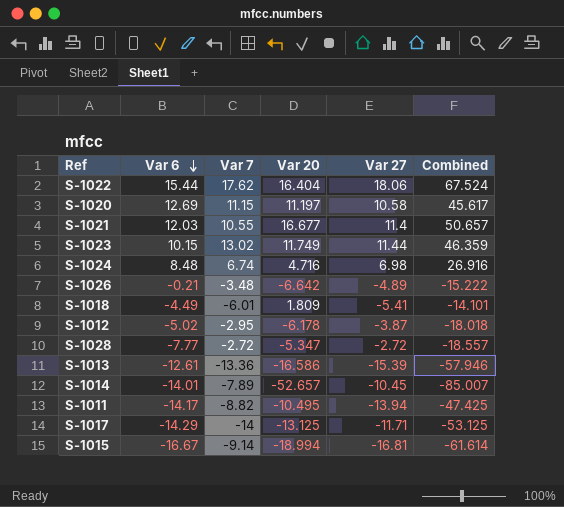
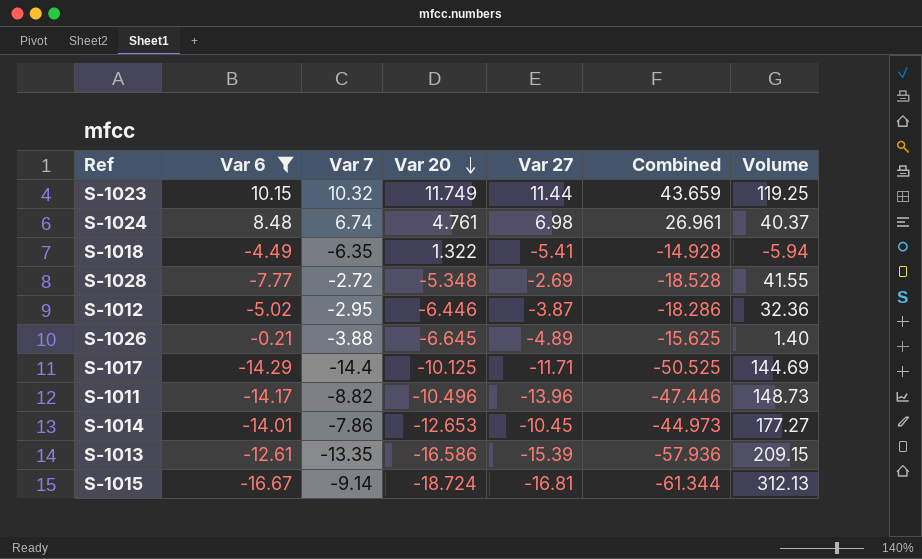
filter: none -> Var 6 <= 10.15
row order: Var 6 descending -> Var 20 descending
column Volume | formula: none -> [Var 6] * [Var 20]
S-1023 | Var 7: 13.02 -> 10.32
S-1023 | Combined: 46.359 -> 43.659
S-1024 | Var 20: 4.716 -> 4.761
S-1024 | Combined: 26.916 -> 26.961
S-1018 | Var 7: -6.01 -> -6.35
S-1018 | Var 20: 1.809 -> 1.322
S-1018 | Combined: -14.101 -> -14.928
S-1028 | Var 20: -5.347 -> -5.348
S-1028 | Var 27: -2.72 -> -2.69
S-1028 | Combined: -18.557 -> -18.528
S-1012 | Var 20: -6.178 -> -6.446
S-1012 | Combined: -18.018 -> -18.286
S-1026 | Var 7: -3.48 -> -3.88
S-1026 | Var 20: -6.642 -> -6.645
S-1026 | Combined: -15.222 -> -15.625
S-1017 | Var 7: -14 -> -14.4
S-1017 | Var 20: -13.125 -> -10.125
S-1017 | Combined: -53.125 -> -50.525
S-1011 | Var 20: -10.495 -> -10.496
S-1011 | Var 27: -13.94 -> -13.96
S-1011 | Combined: -47.425 -> -47.446
S-1014 | Var 7: -7.89 -> -7.86
S-1014 | Var 20: -52.657 -> -12.653
S-1014 | Combined: -85.007 -> -44.973
S-1013 | Var 7: -13.36 -> -13.35
S-1013 | Combined: -57.946 -> -57.936
S-1015 | Var 20: -18.994 -> -18.724
S-1015 | Combined: -61.614 -> -61.344

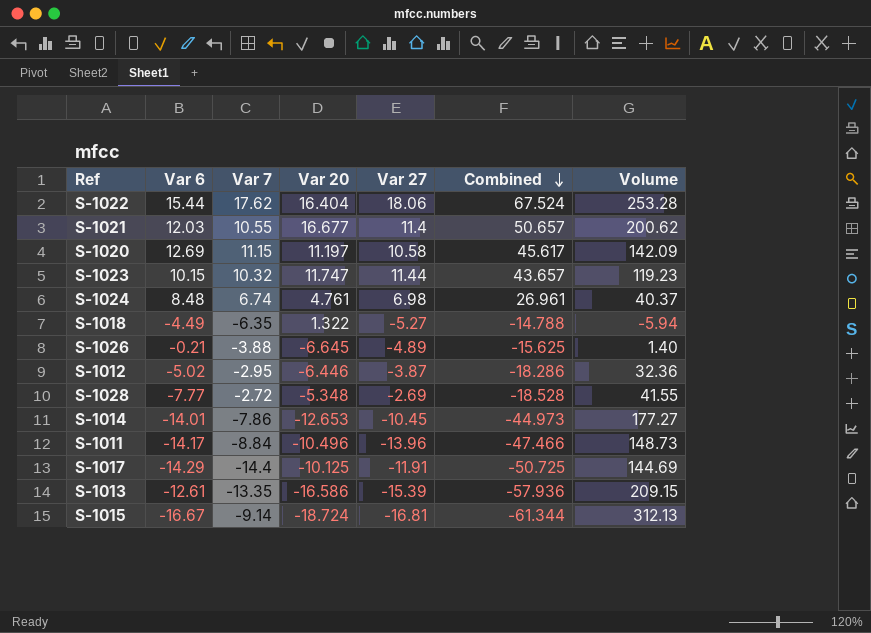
filter: Var 6 <= 10.15 -> none
row order: Var 20 descending -> Combined descending
S-1023 | Var 20: 11.749 -> 11.747
S-1023 | Combined: 43.659 -> 43.657
S-1023 | Volume: 119.25 -> 119.23
S-1018 | Var 27: -5.41 -> -5.27
S-1018 | Combined: -14.928 -> -14.788
S-1011 | Var 7: -8.82 -> -8.84
S-1011 | Combined: -47.446 -> -47.466
S-1017 | Var 27: -11.71 -> -11.91
S-1017 | Combined: -50.525 -> -50.725

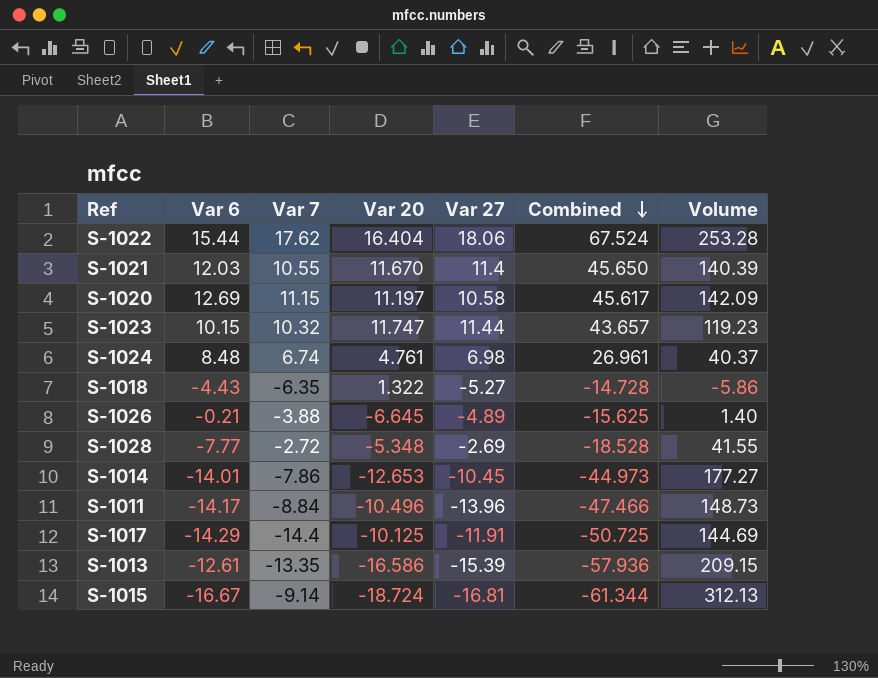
row S-1012: -5.02 | -2.95 | -6.446 | -3.87 | -18.286 | 32.36 -> none
S-1021 | Var 20: 16.677 -> 11.670
S-1021 | Combined: 50.657 -> 45.650
S-1021 | Volume: 200.62 -> 140.39
S-1018 | Var 6: -4.49 -> -4.43
S-1018 | Combined: -14.788 -> -14.728
S-1018 | Volume: -5.94 -> -5.86

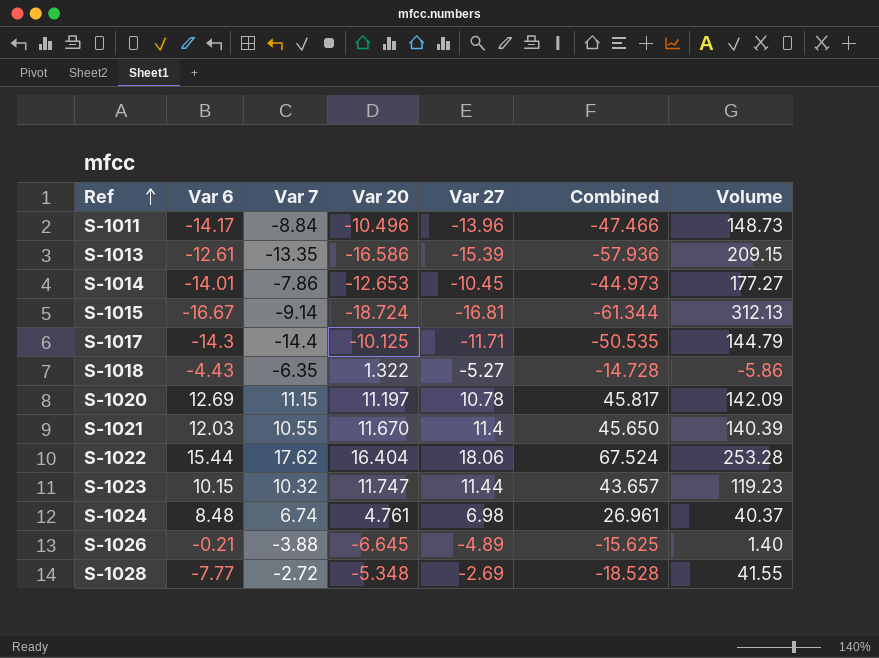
row order: Combined descending -> Ref ascending
S-1017 | Var 6: -14.29 -> -14.3
S-1017 | Var 27: -11.91 -> -11.71
S-1017 | Combined: -50.725 -> -50.535
S-1017 | Volume: 144.69 -> 144.79
S-1020 | Var 27: 10.58 -> 10.78
S-1020 | Combined: 45.617 -> 45.817

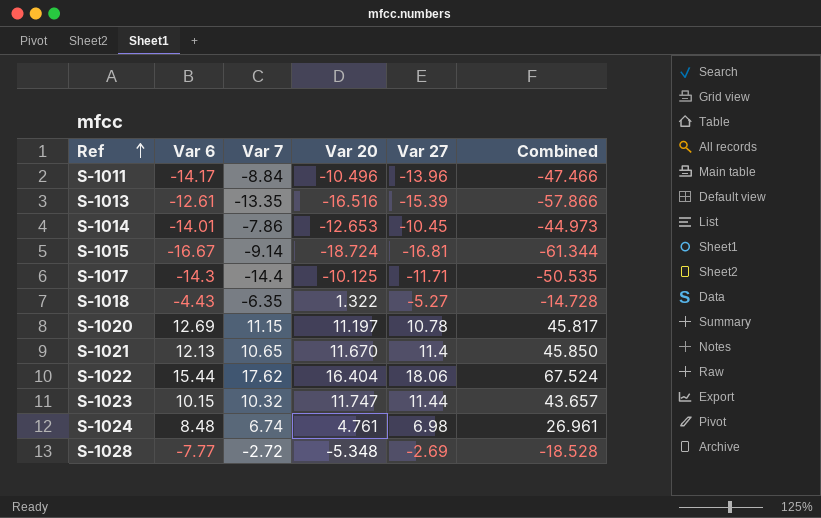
column Volume | formula: [Var 6] * [Var 20] -> none
row S-1026: -0.21 | -3.88 | -6.645 | -4.89 | -15.625 | 1.40 -> none
S-1013 | Var 20: -16.586 -> -16.516
S-1013 | Combined: -57.936 -> -57.866
S-1021 | Var 6: 12.03 -> 12.13
S-1021 | Var 7: 10.55 -> 10.65
S-1021 | Combined: 45.650 -> 45.850

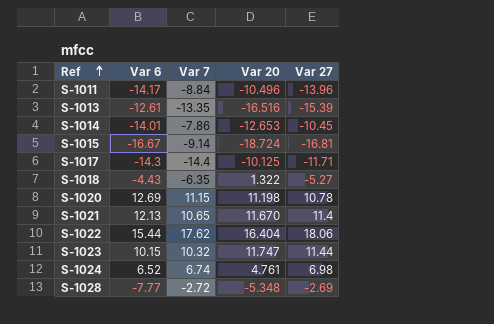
column Combined | formula: [Var 6] + [Var 7] + [Var 20] + [Var 27] -> none
S-1020 | Var 20: 11.197 -> 11.198
S-1024 | Var 6: 8.48 -> 6.52

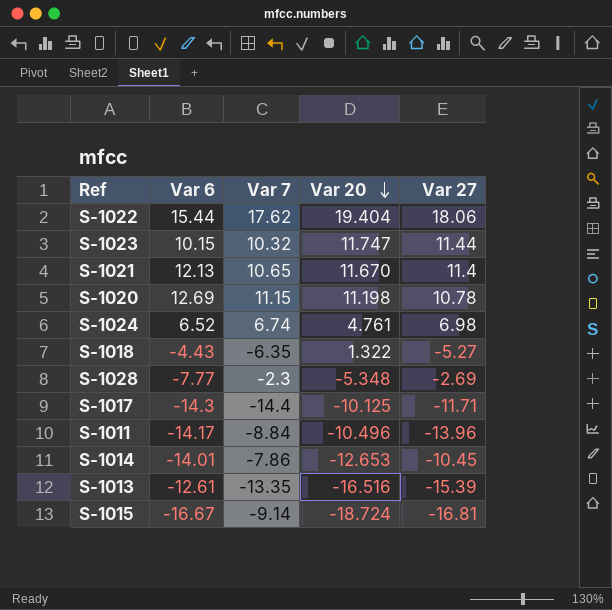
row order: Ref ascending -> Var 20 descending
S-1022 | Var 20: 16.404 -> 19.404
S-1028 | Var 7: -2.72 -> -2.3

